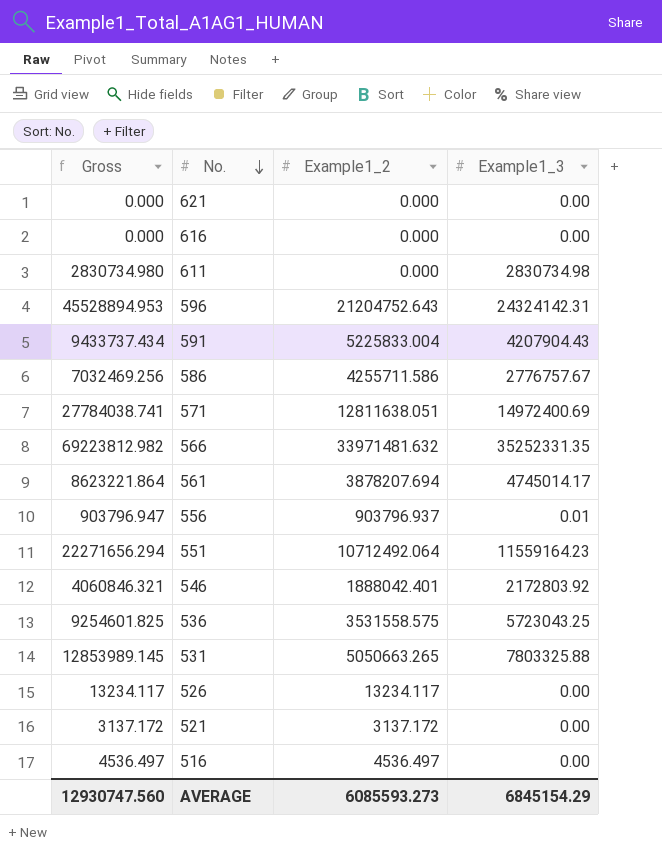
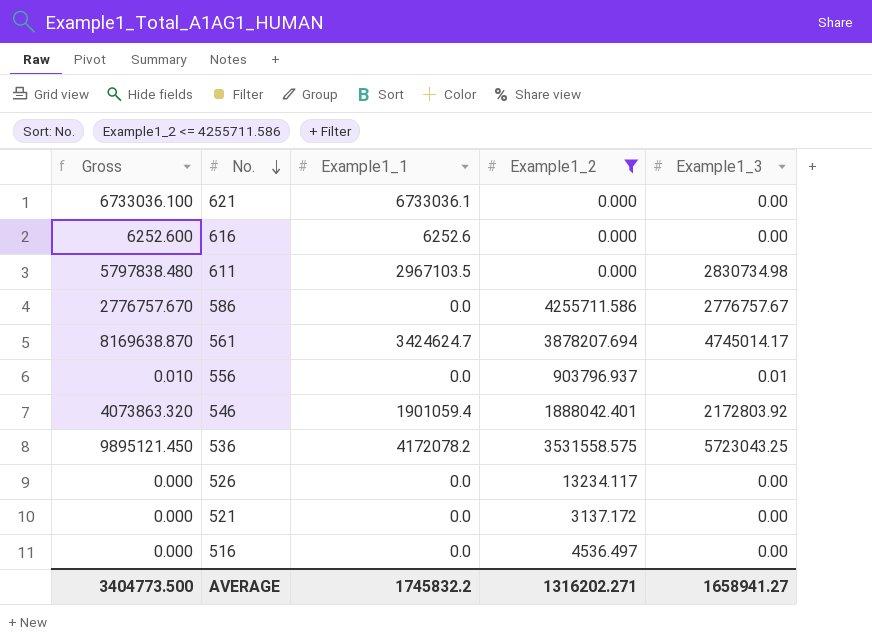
filter: none -> Example1_2 <= 4255711.586
column Gross | formula: [Example1_2] + [Example1_3] -> [Example1_1] + [Example1_3]
column Example1_1 | position: none -> 3
AVERAGE | Gross: 12930747.560 -> 3404773.500
AVERAGE | Example1_2: 6085593.273 -> 1316202.271
AVERAGE | Example1_3: 6845154.29 -> 1658941.27

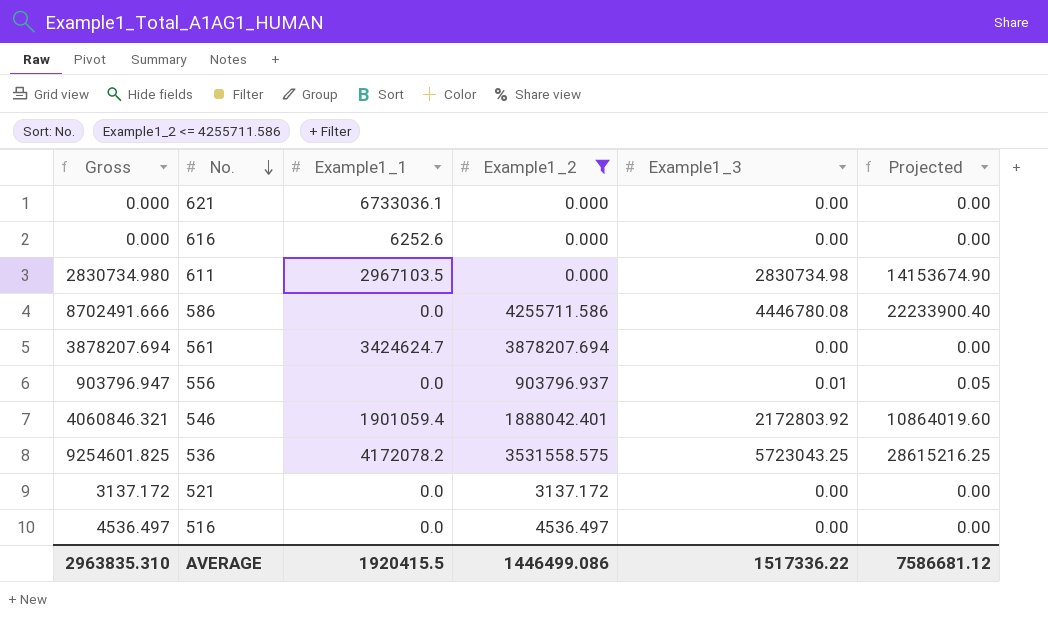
column Gross | formula: [Example1_1] + [Example1_3] -> [Example1_2] + [Example1_3]
column Projected | formula: none -> [Example1_3] * 5
row 526: 0.000 | 0.0 | 13234.117 | 0.00 -> none
586 | Example1_3: 2776757.67 -> 4446780.08
561 | Example1_3: 4745014.17 -> 0.00
AVERAGE | Gross: 3404773.500 -> 2963835.310
AVERAGE | Example1_1: 1745832.2 -> 1920415.5
AVERAGE | Example1_2: 1316202.271 -> 1446499.086
AVERAGE | Example1_3: 1658941.27 -> 1517336.22

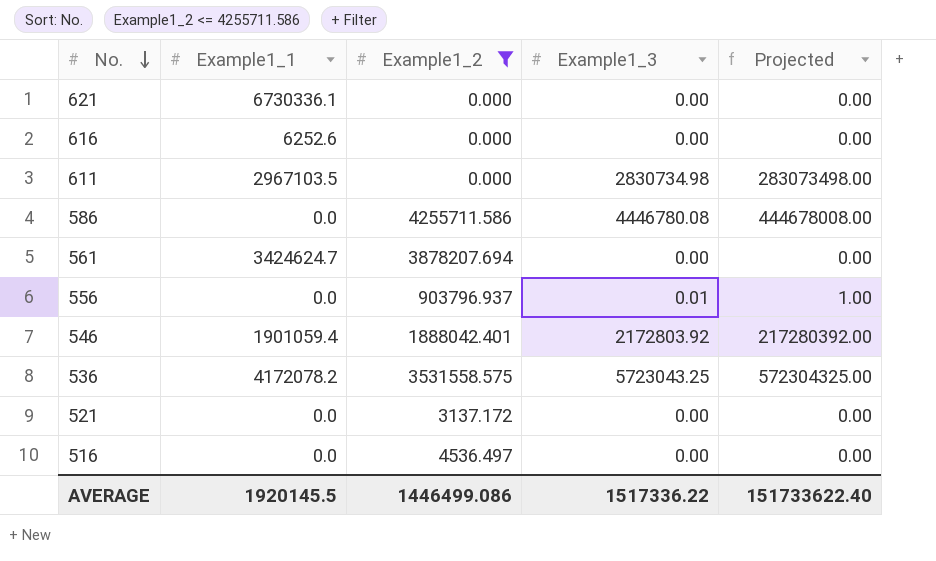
column Gross | formula: [Example1_2] + [Example1_3] -> none
column Projected | formula: [Example1_3] * 5 -> [Example1_3] * 100
621 | Example1_1: 6733036.1 -> 6730336.1
AVERAGE | Example1_1: 1920415.5 -> 1920145.5
AVERAGE | Projected: 7586681.12 -> 151733622.40

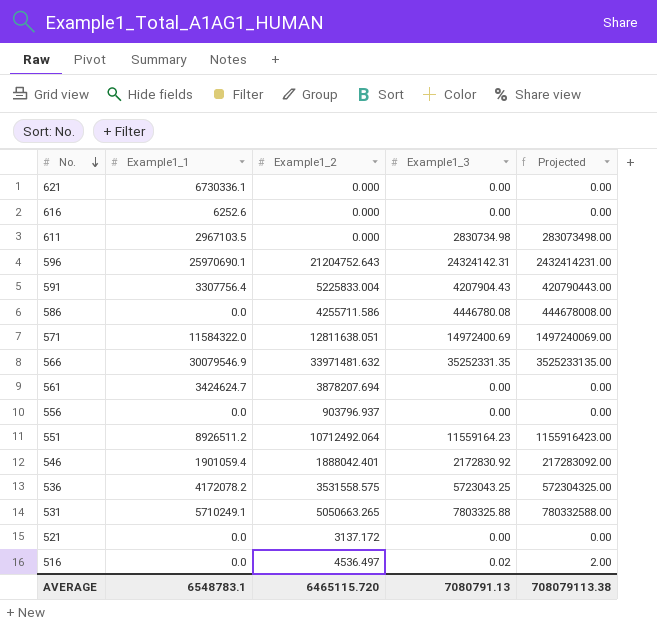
filter: Example1_2 <= 4255711.586 -> none
556 | Example1_3: 0.01 -> 0.00
556 | Projected: 1.00 -> 0.00
546 | Example1_3: 2172803.92 -> 2172830.92
546 | Projected: 217280392.00 -> 217283092.00
516 | Example1_3: 0.00 -> 0.02
516 | Projected: 0.00 -> 2.00
AVERAGE | Example1_1: 1920145.5 -> 6548783.1
AVERAGE | Example1_2: 1446499.086 -> 6465115.720
AVERAGE | Example1_3: 1517336.22 -> 7080791.13
AVERAGE | Projected: 151733622.40 -> 708079113.38

